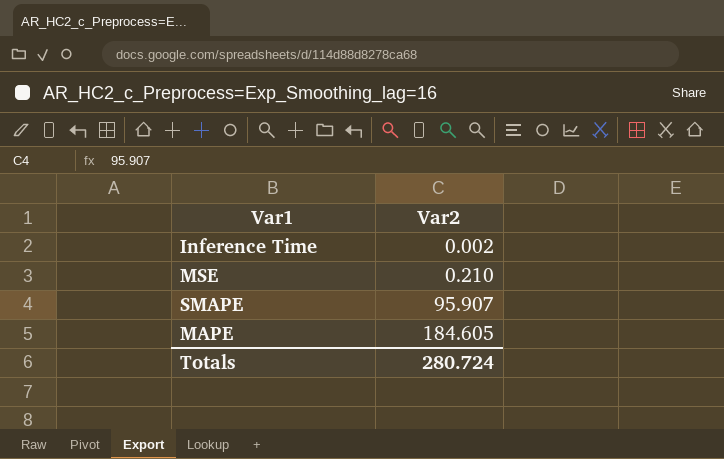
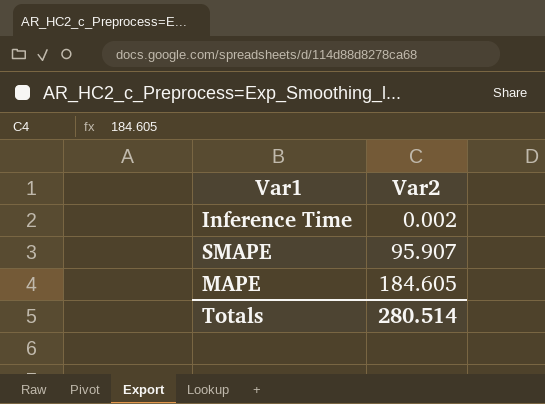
row MSE: 0.210 -> none
Totals | Var2: 280.724 -> 280.514

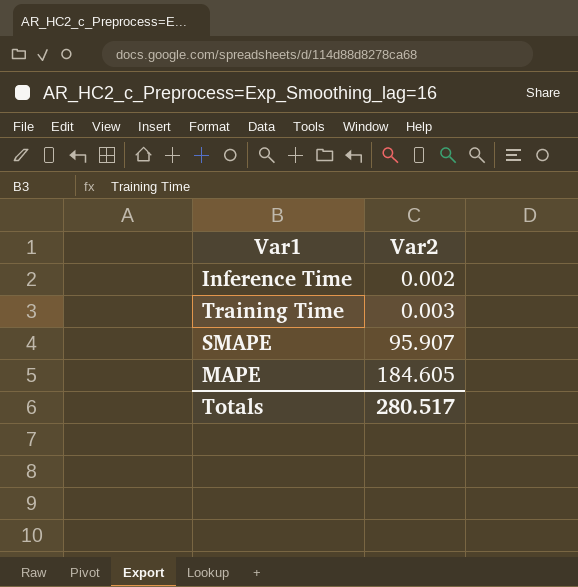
row Training Time: none -> 0.003
Totals | Var2: 280.514 -> 280.517

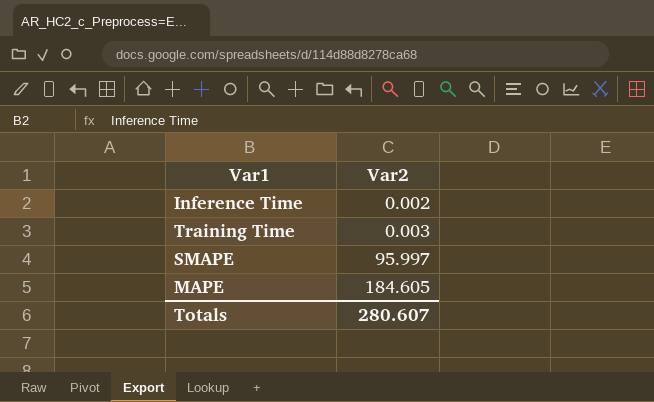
SMAPE | Var2: 95.907 -> 95.997
Totals | Var2: 280.517 -> 280.607

